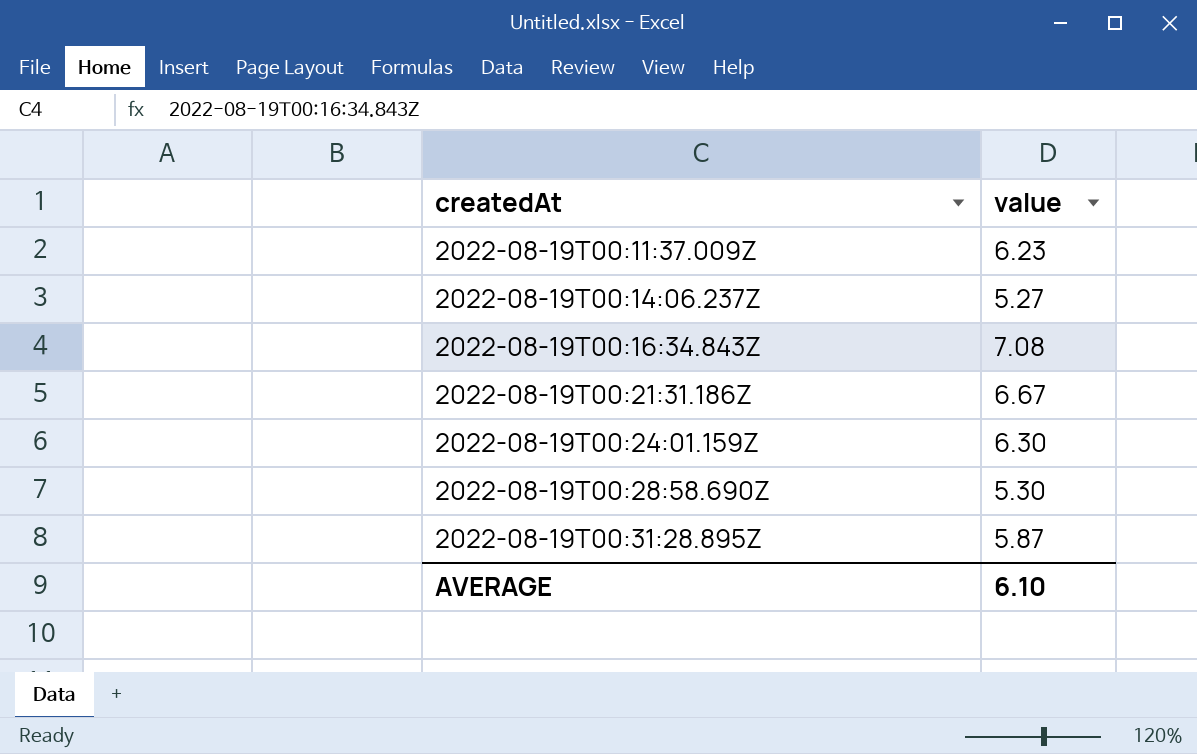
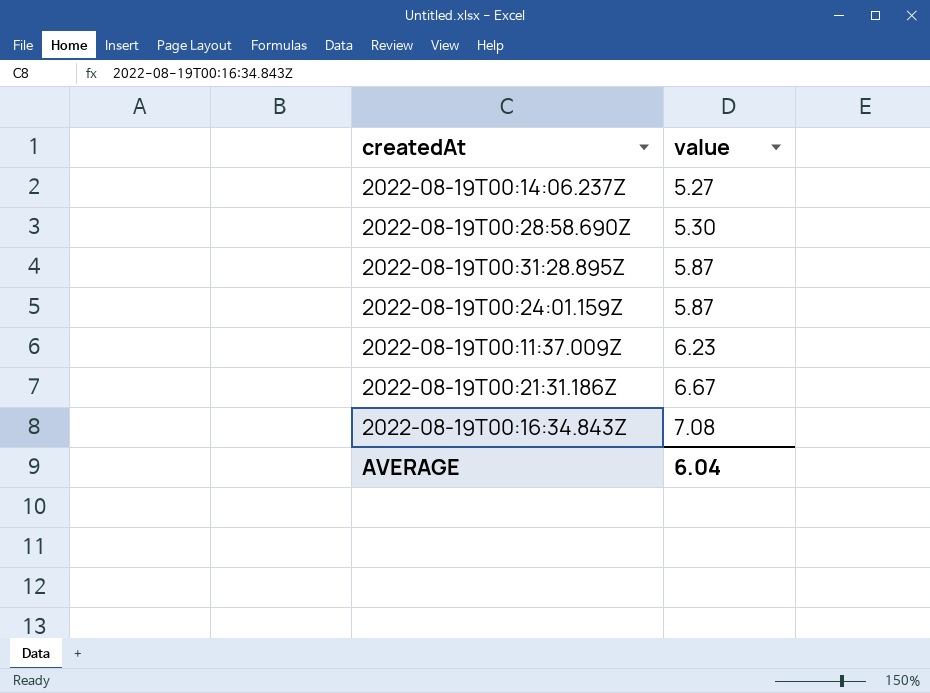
row order: createdAt ascending -> value ascending
2022-08-19T00:24:01.159Z | value: 6.30 -> 5.87
AVERAGE | value: 6.10 -> 6.04

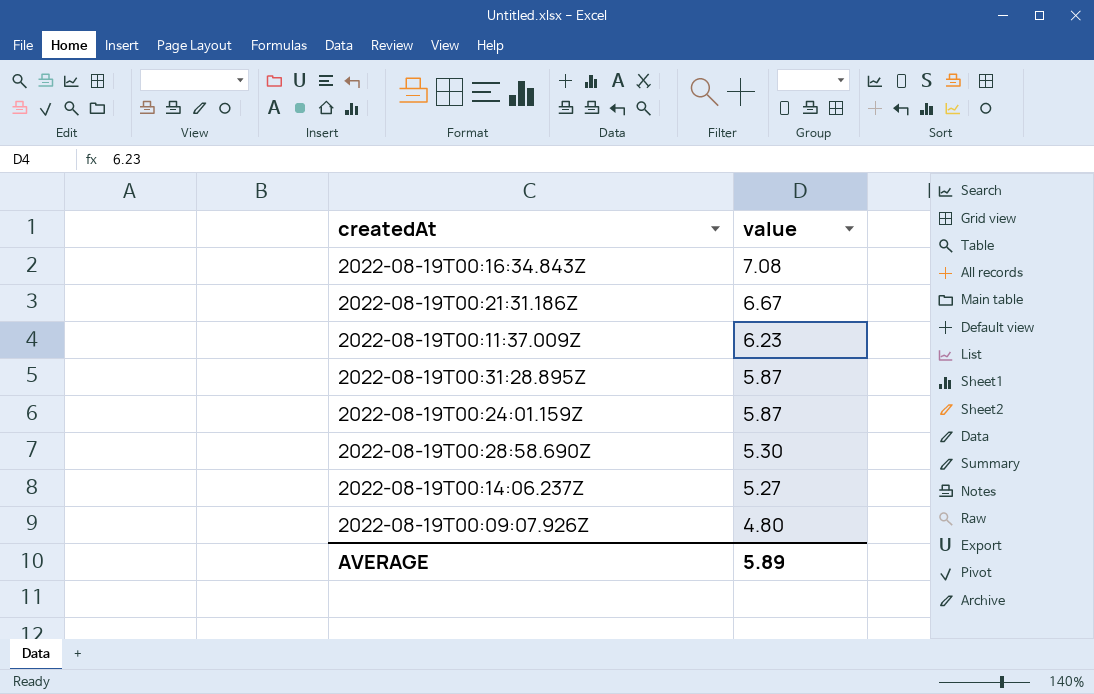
row order: value ascending -> value descending
row 2022-08-19T00:09:07.926Z: none -> 4.80
AVERAGE | value: 6.04 -> 5.89

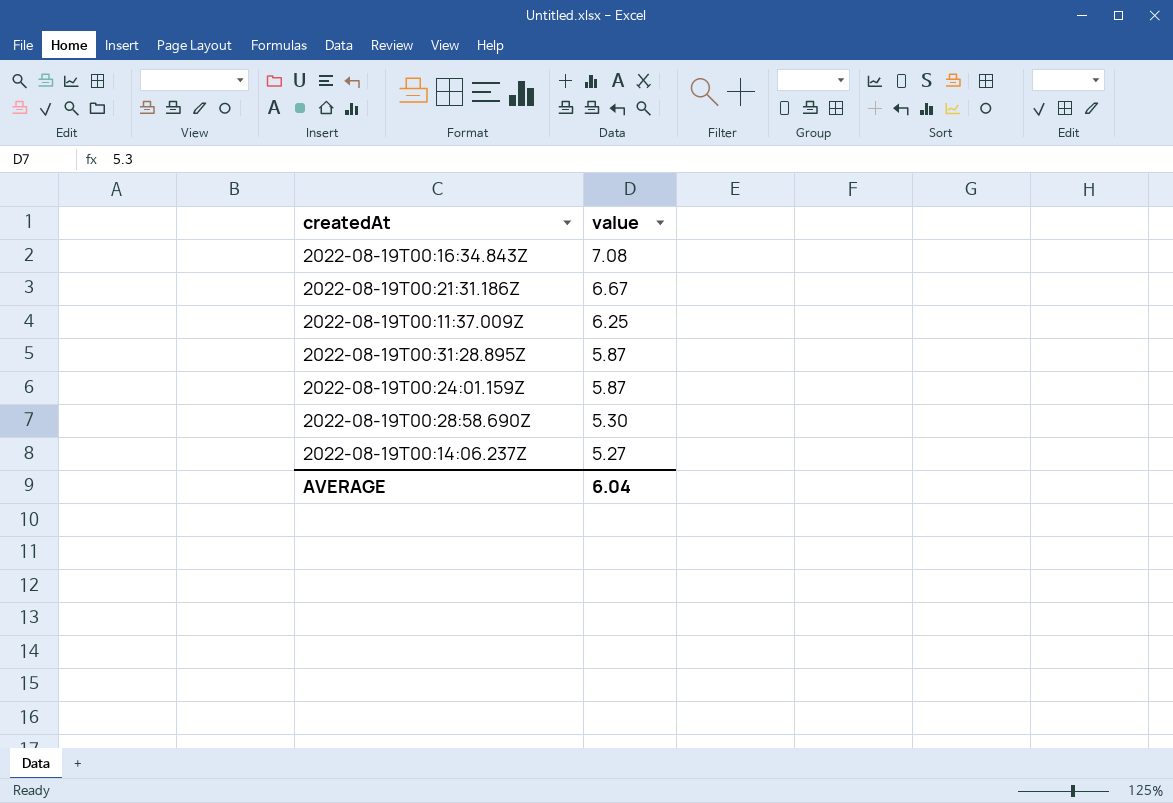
row 2022-08-19T00:09:07.926Z: 4.80 -> none
2022-08-19T00:11:37.009Z | value: 6.23 -> 6.25
AVERAGE | value: 5.89 -> 6.04

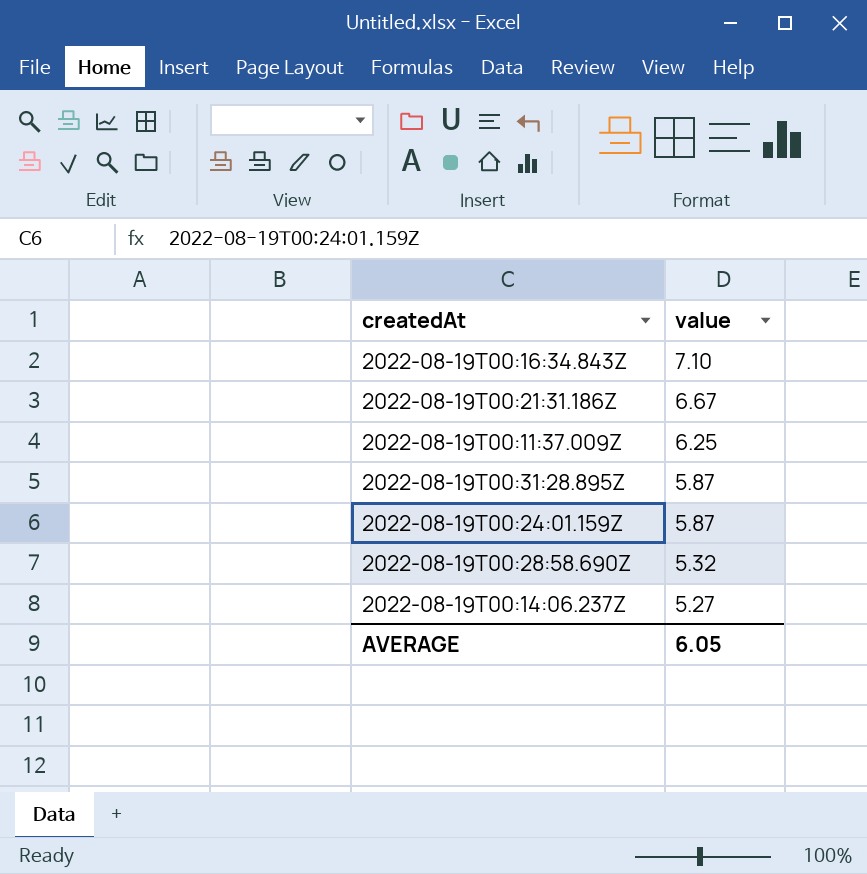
2022-08-19T00:16:34.843Z | value: 7.08 -> 7.10
2022-08-19T00:28:58.690Z | value: 5.30 -> 5.32
AVERAGE | value: 6.04 -> 6.05

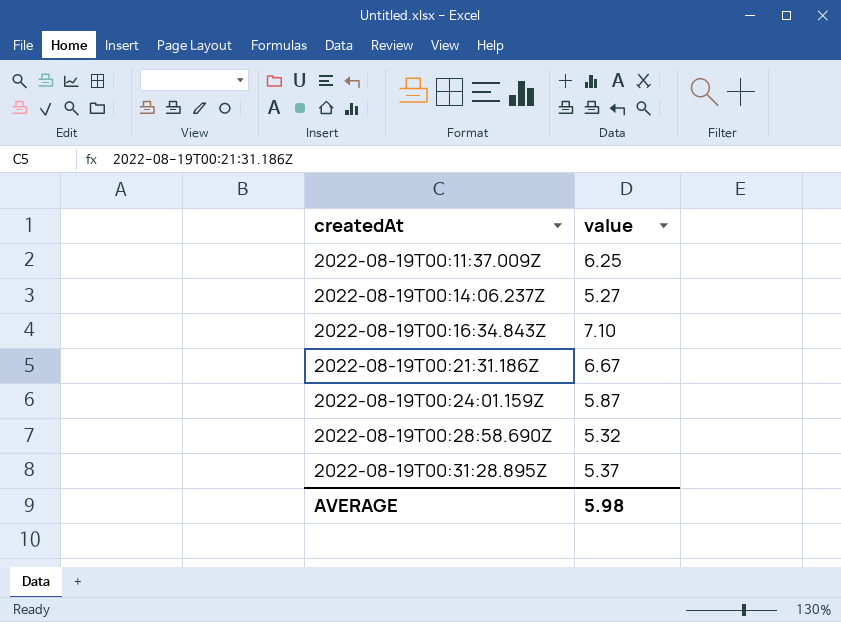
row order: value descending -> createdAt ascending
2022-08-19T00:31:28.895Z | value: 5.87 -> 5.37
AVERAGE | value: 6.05 -> 5.98

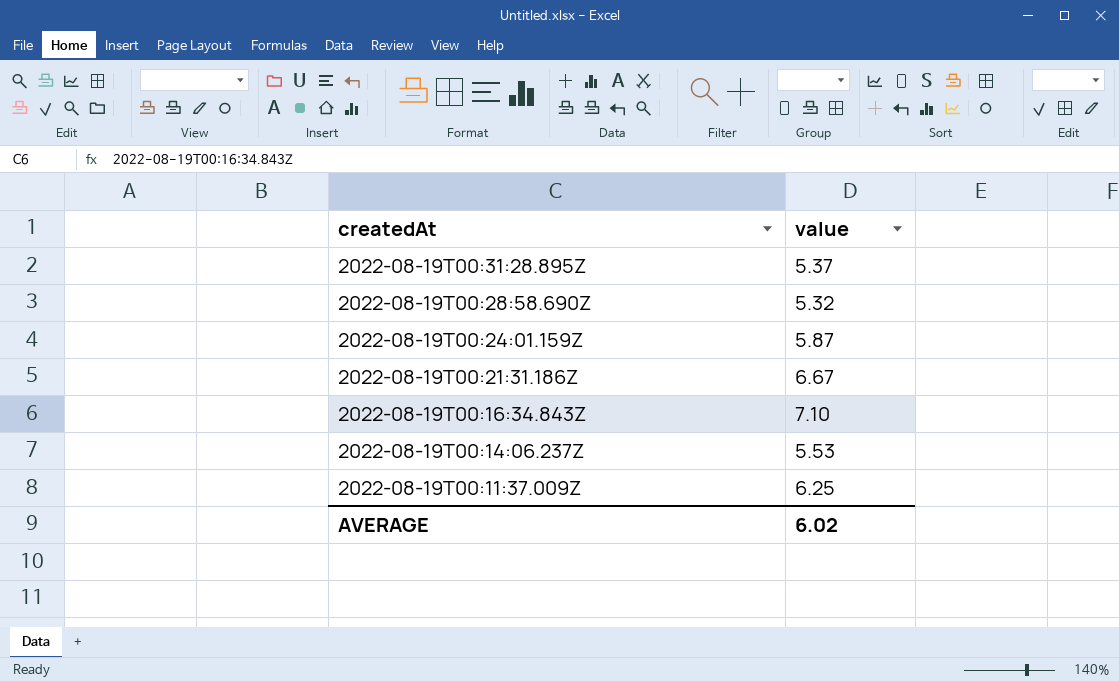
row order: createdAt ascending -> createdAt descending
2022-08-19T00:14:06.237Z | value: 5.27 -> 5.53
AVERAGE | value: 5.98 -> 6.02

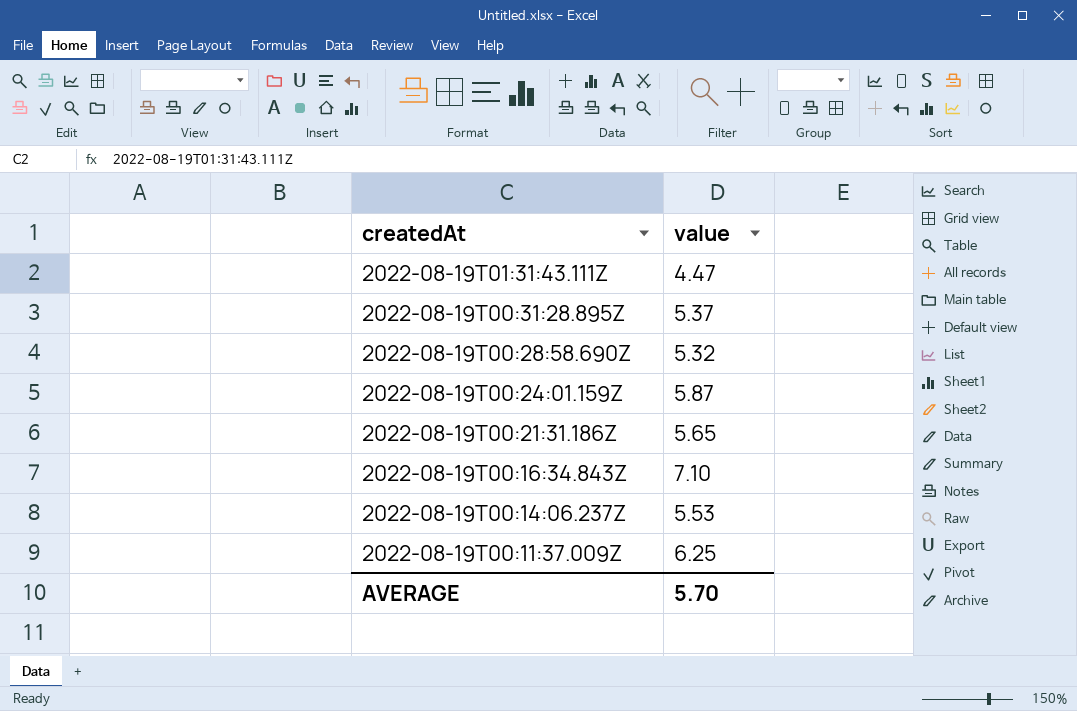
row 2022-08-19T01:31:43.111Z: none -> 4.47
2022-08-19T00:21:31.186Z | value: 6.67 -> 5.65
AVERAGE | value: 6.02 -> 5.70

